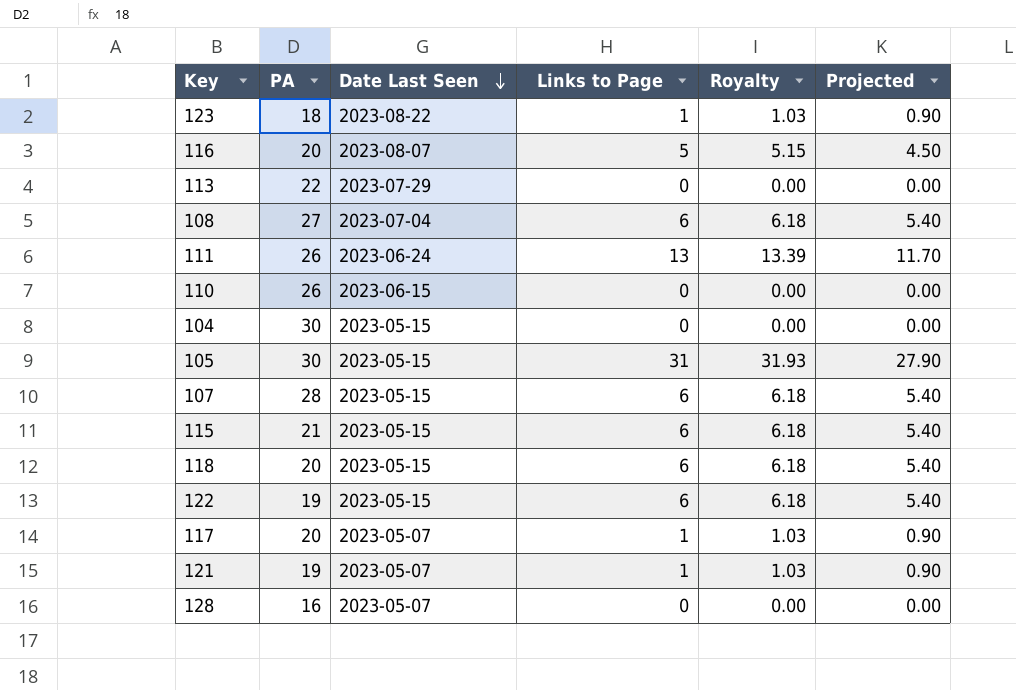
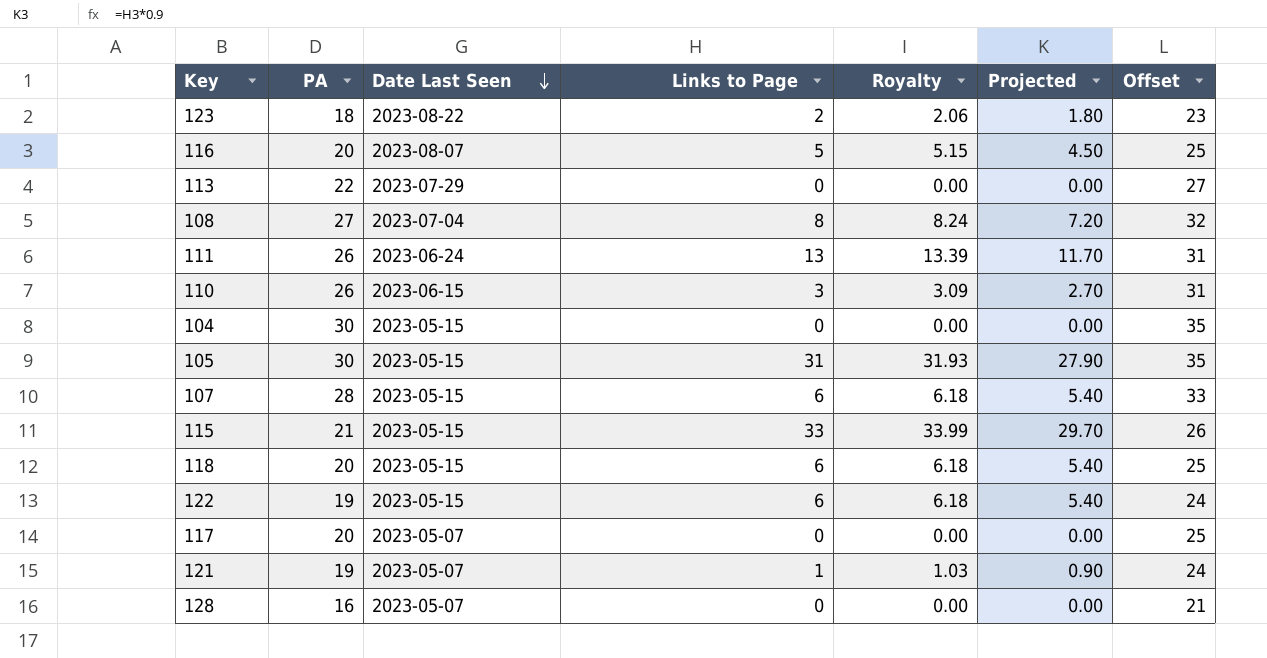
column Offset | formula: none -> [PA] + 5
123 | Links to Page: 1 -> 2
123 | Royalty: 1.03 -> 2.06
123 | Projected: 0.90 -> 1.80
108 | Links to Page: 6 -> 8
108 | Royalty: 6.18 -> 8.24
108 | Projected: 5.40 -> 7.20
110 | Links to Page: 0 -> 3
110 | Royalty: 0.00 -> 3.09
110 | Projected: 0.00 -> 2.70
115 | Links to Page: 6 -> 33
115 | Royalty: 6.18 -> 33.99
115 | Projected: 5.40 -> 29.70
117 | Links to Page: 1 -> 0
117 | Royalty: 1.03 -> 0.00
117 | Projected: 0.90 -> 0.00

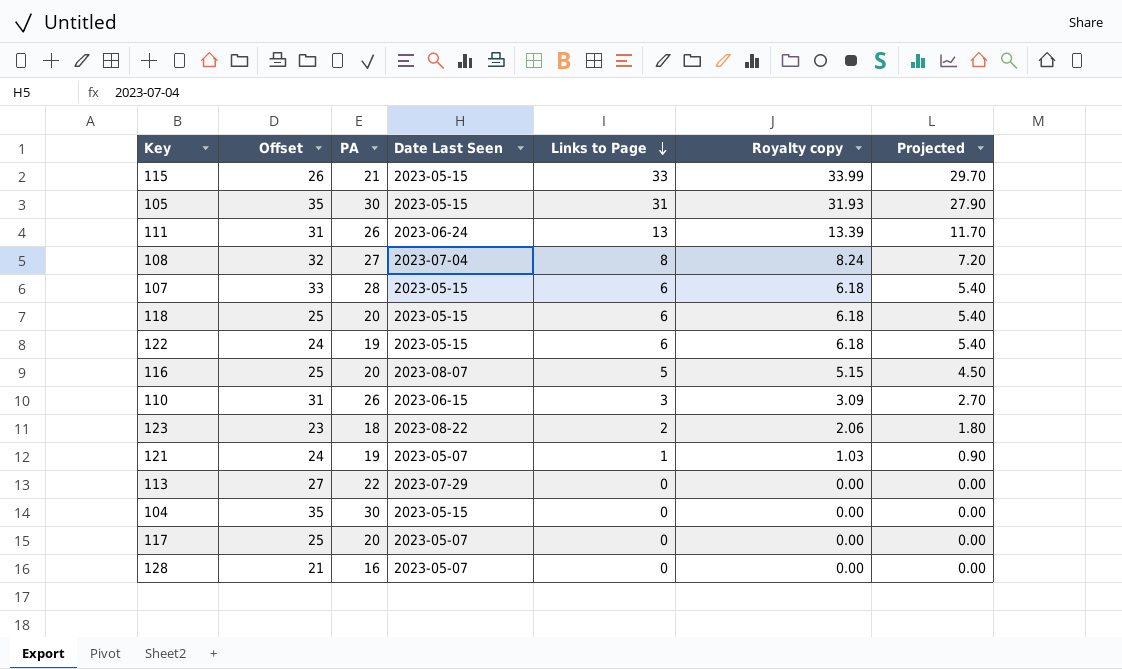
row order: Date Last Seen descending -> Links to Page descending
column Offset | position: 7 -> 2
column name: Royalty -> Royalty copy

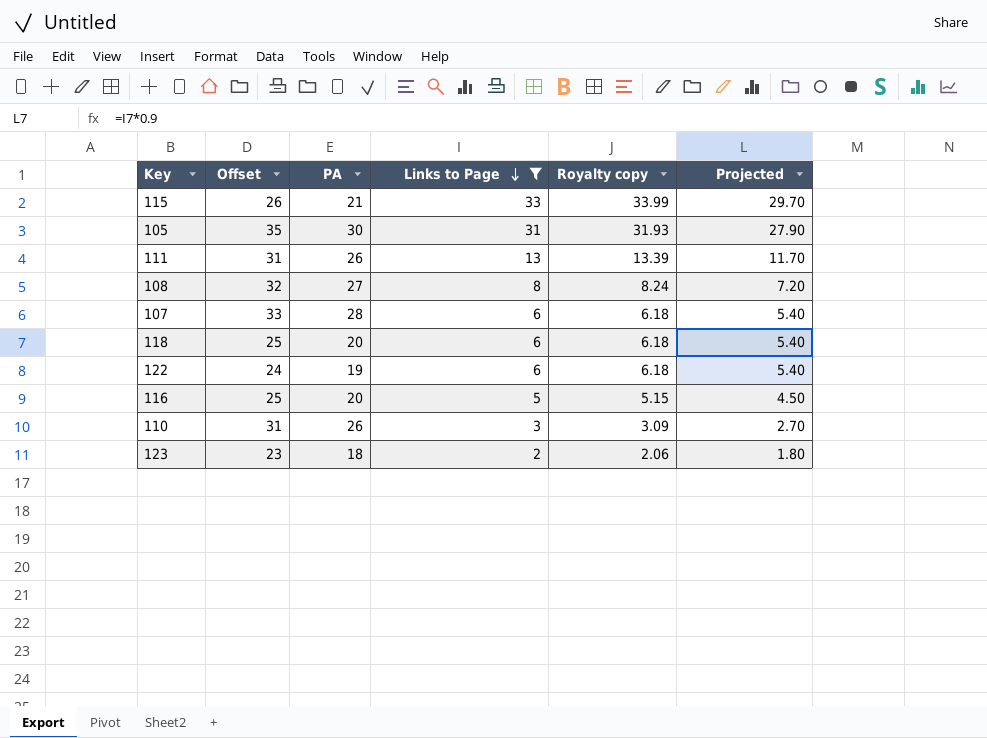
filter: none -> Links to Page >= 2
column Date Last Seen | position: 4 -> none

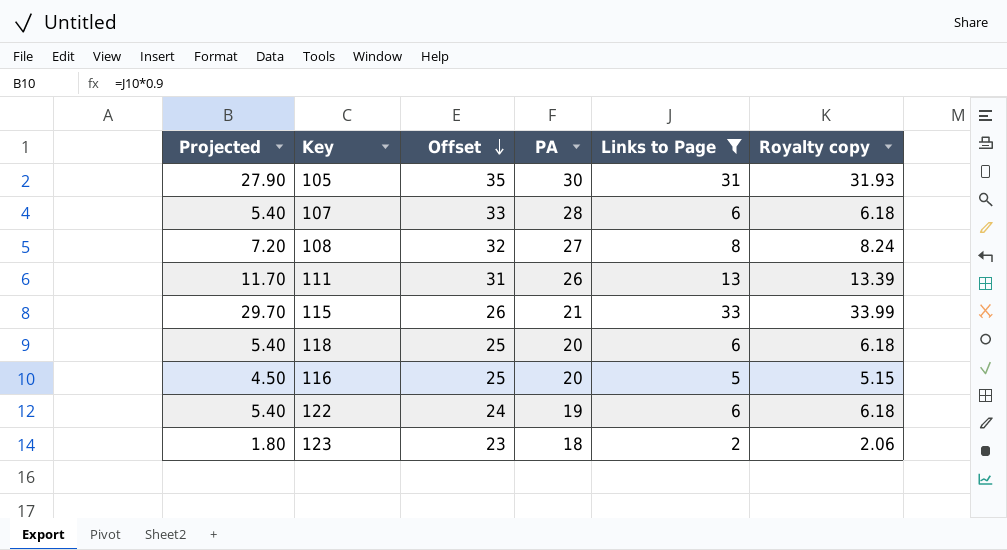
row order: Links to Page descending -> Offset descending
column Projected | position: 6 -> 1
row 110: 31 | 26 | 3 | 3.09 | 2.70 -> none

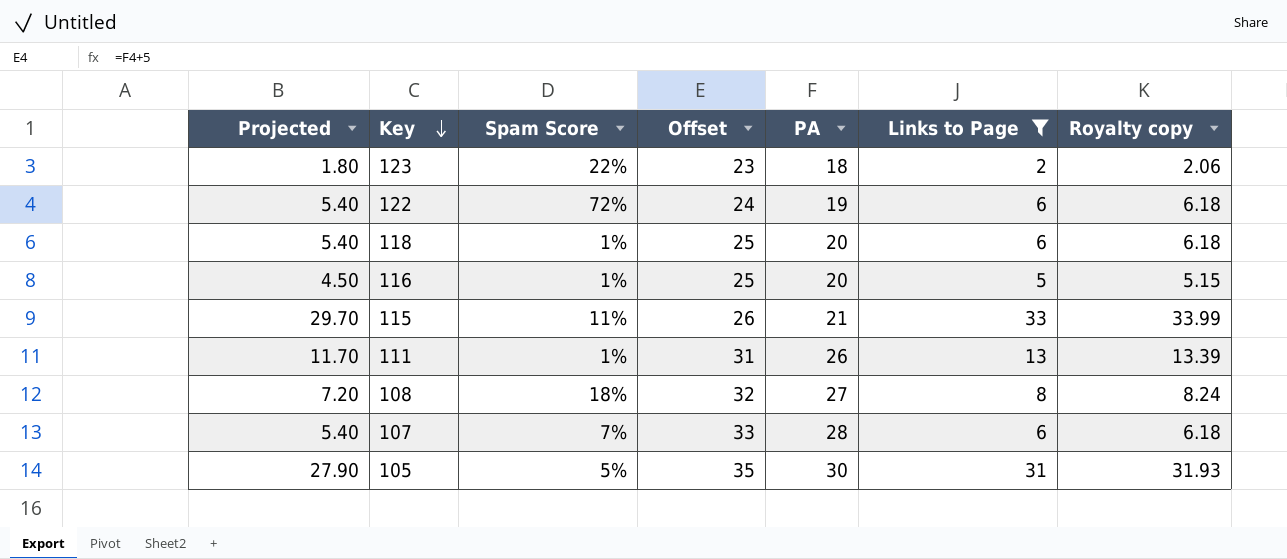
row order: Offset descending -> Key descending
column Spam Score | position: none -> 3

